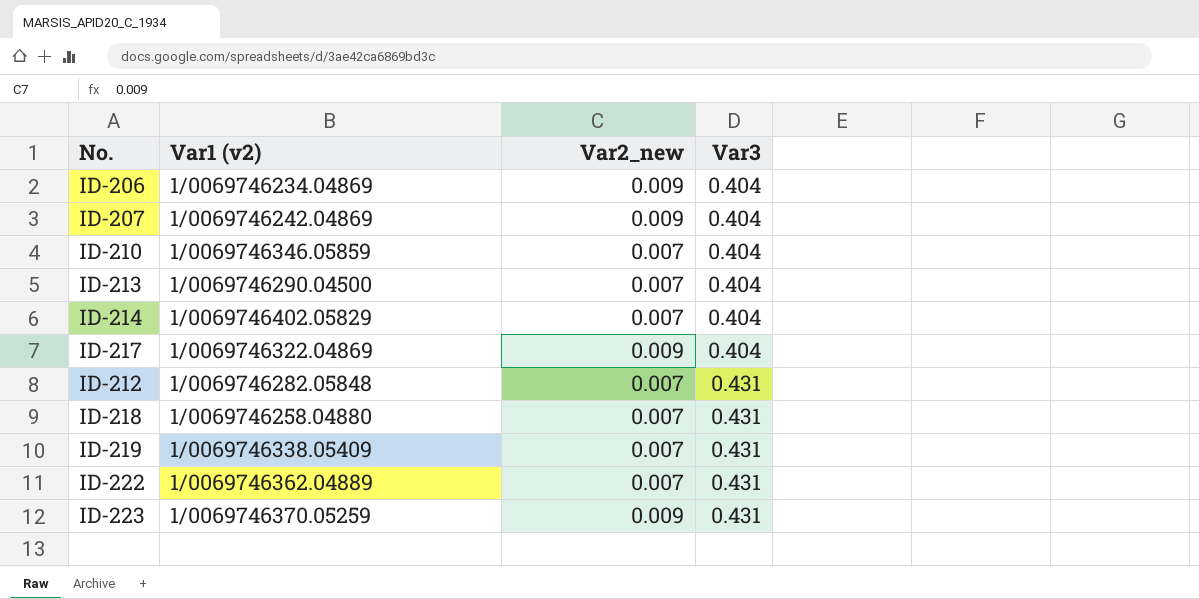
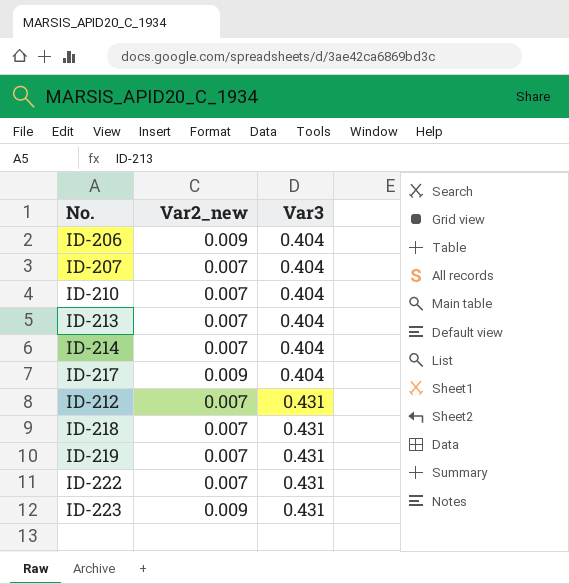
column Var1 (v2) | position: 2 -> none
ID-207 | Var2_new: 0.009 -> 0.007

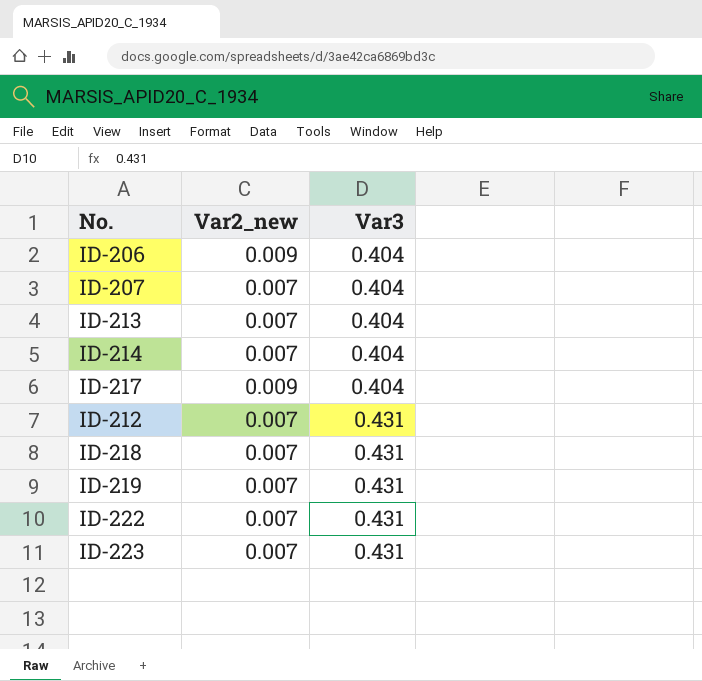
row ID-210: 0.007 | 0.404 -> none
ID-223 | Var2_new: 0.009 -> 0.007

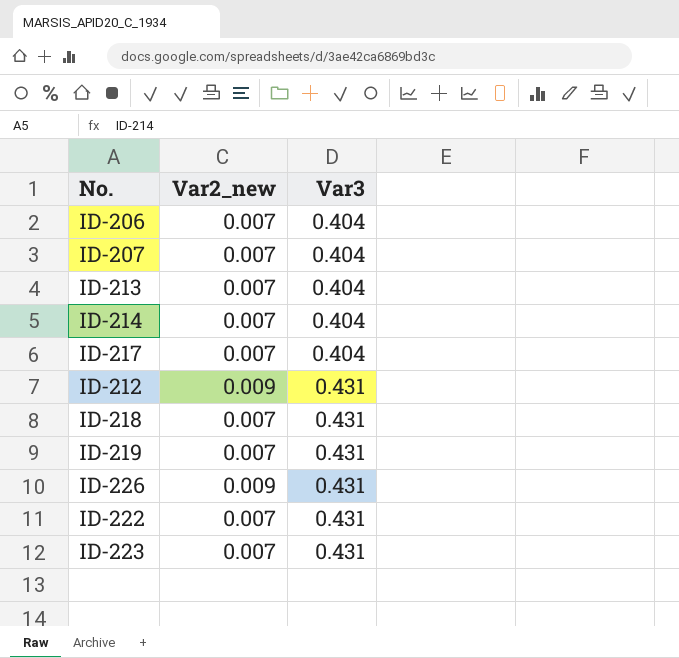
ID-206 | Var2_new: 0.009 -> 0.007
ID-217 | Var2_new: 0.009 -> 0.007
ID-212 | Var2_new: 0.007 -> 0.009
row ID-226: none -> 0.009 | 0.431

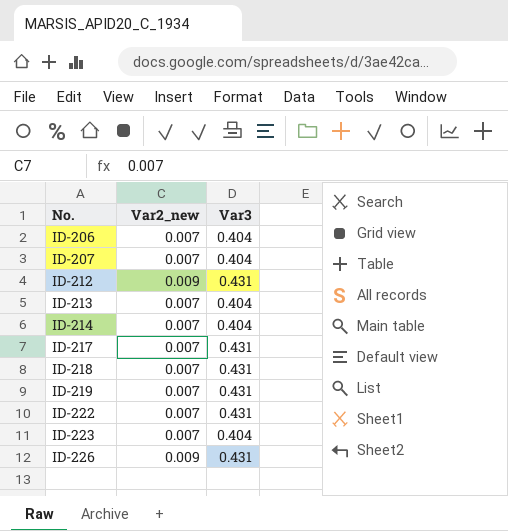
row order: Var3 ascending -> No. ascending
ID-217 | Var3: 0.404 -> 0.431
ID-223 | Var3: 0.431 -> 0.404

